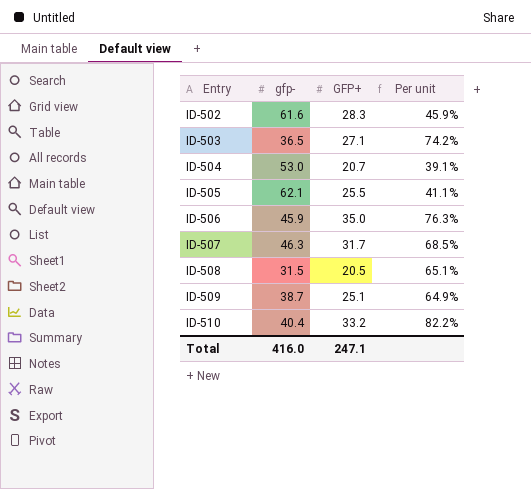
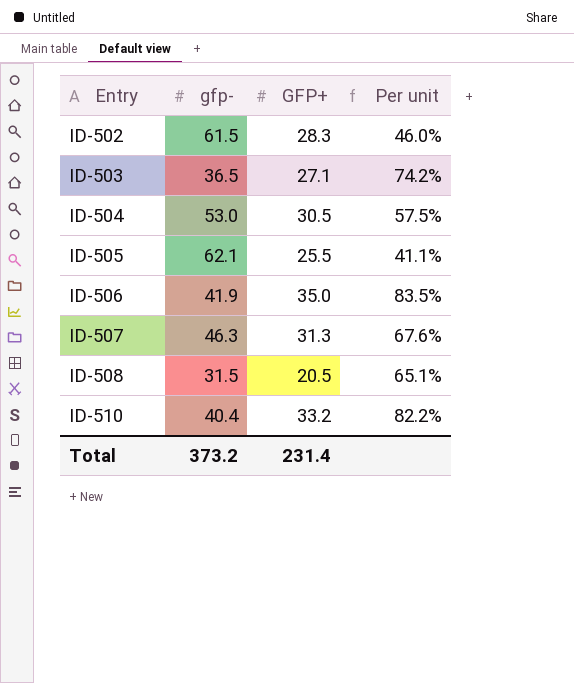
row ID-509: 38.7 | 25.1 | 64.9% -> none
ID-502 | gfp-: 61.6 -> 61.5
ID-502 | Per unit: 45.9% -> 46.0%
ID-504 | GFP+: 20.7 -> 30.5
ID-504 | Per unit: 39.1% -> 57.5%
ID-506 | gfp-: 45.9 -> 41.9
ID-506 | Per unit: 76.3% -> 83.5%
ID-507 | GFP+: 31.7 -> 31.3
ID-507 | Per unit: 68.5% -> 67.6%
Total | gfp-: 416.0 -> 373.2
Total | GFP+: 247.1 -> 231.4

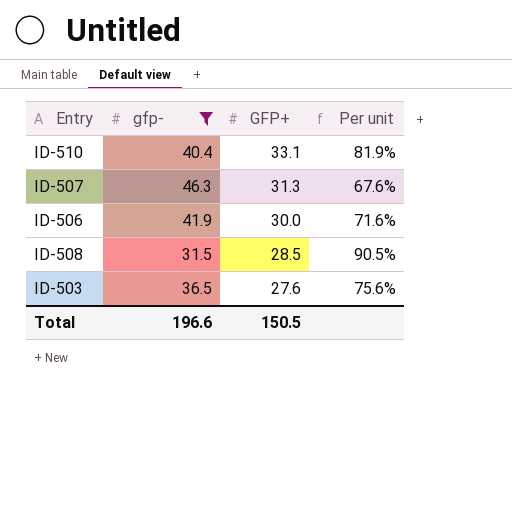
filter: none -> gfp- <= 46.3
row order: Entry ascending -> GFP+ descending
ID-510 | GFP+: 33.2 -> 33.1
ID-510 | Per unit: 82.2% -> 81.9%
ID-506 | GFP+: 35.0 -> 30.0
ID-506 | Per unit: 83.5% -> 71.6%
ID-508 | GFP+: 20.5 -> 28.5
ID-508 | Per unit: 65.1% -> 90.5%
ID-503 | GFP+: 27.1 -> 27.6
ID-503 | Per unit: 74.2% -> 75.6%
Total | gfp-: 373.2 -> 196.6
Total | GFP+: 231.4 -> 150.5

